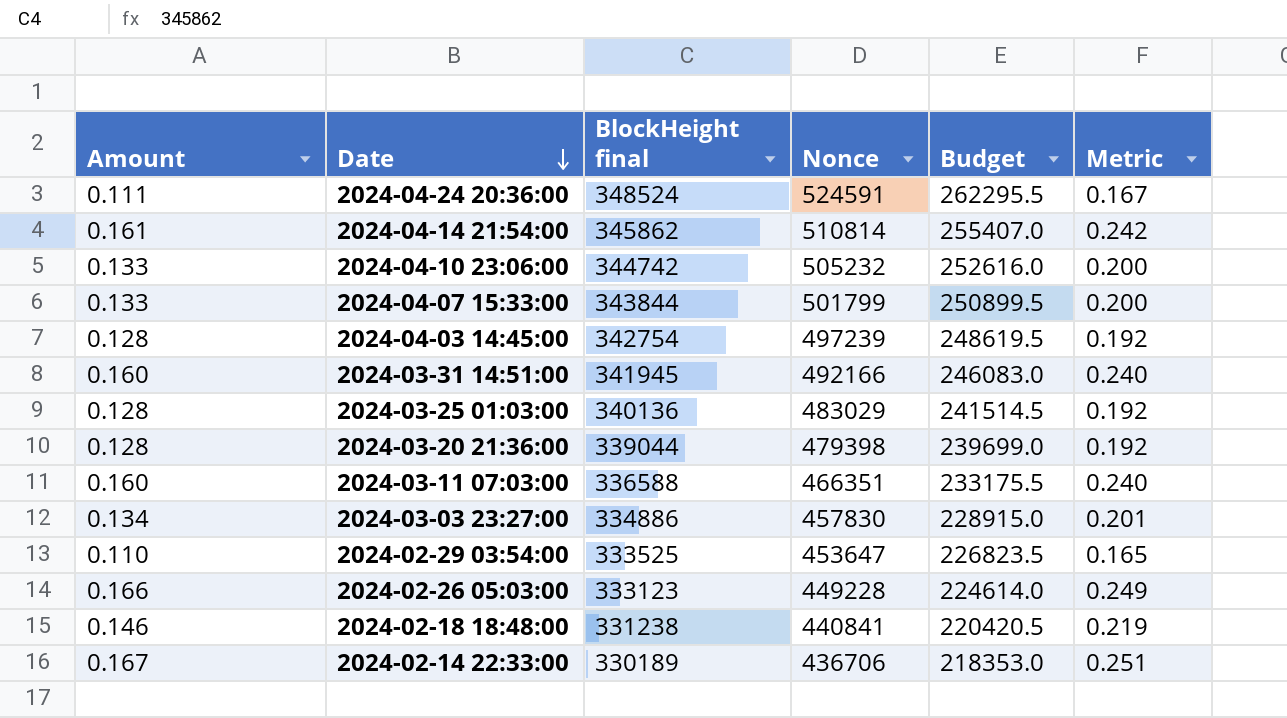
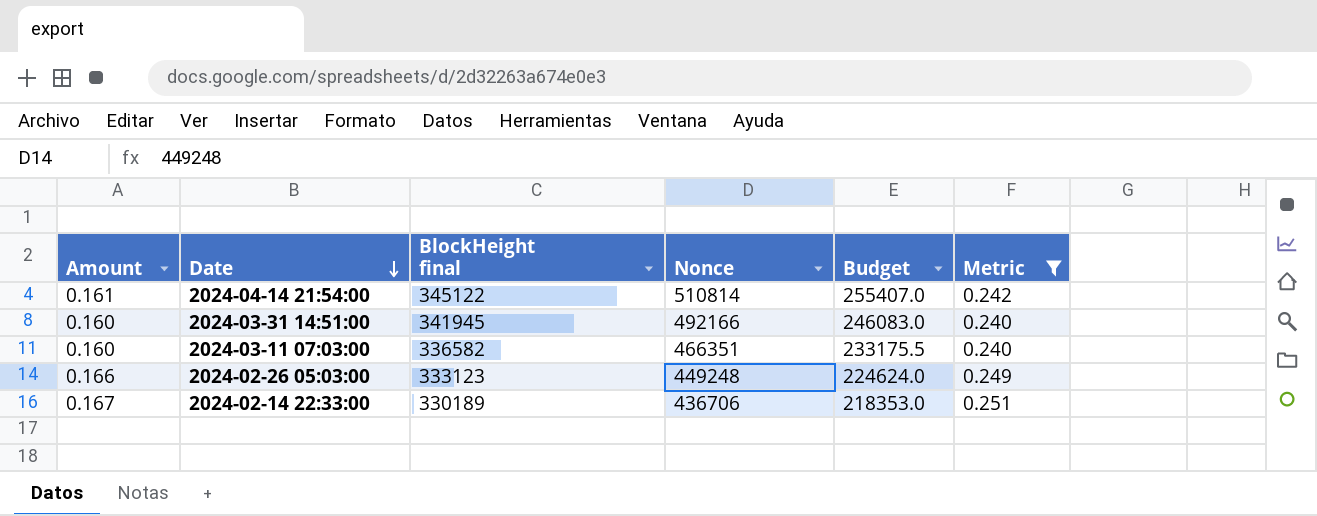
filter: none -> Metric >= 0.240
2024-04-14 21:54:00 | BlockHeight final: 345862 -> 345122
2024-03-11 07:03:00 | BlockHeight final: 336588 -> 336582
2024-02-26 05:03:00 | Nonce: 449228 -> 449248
2024-02-26 05:03:00 | Budget: 224614.0 -> 224624.0

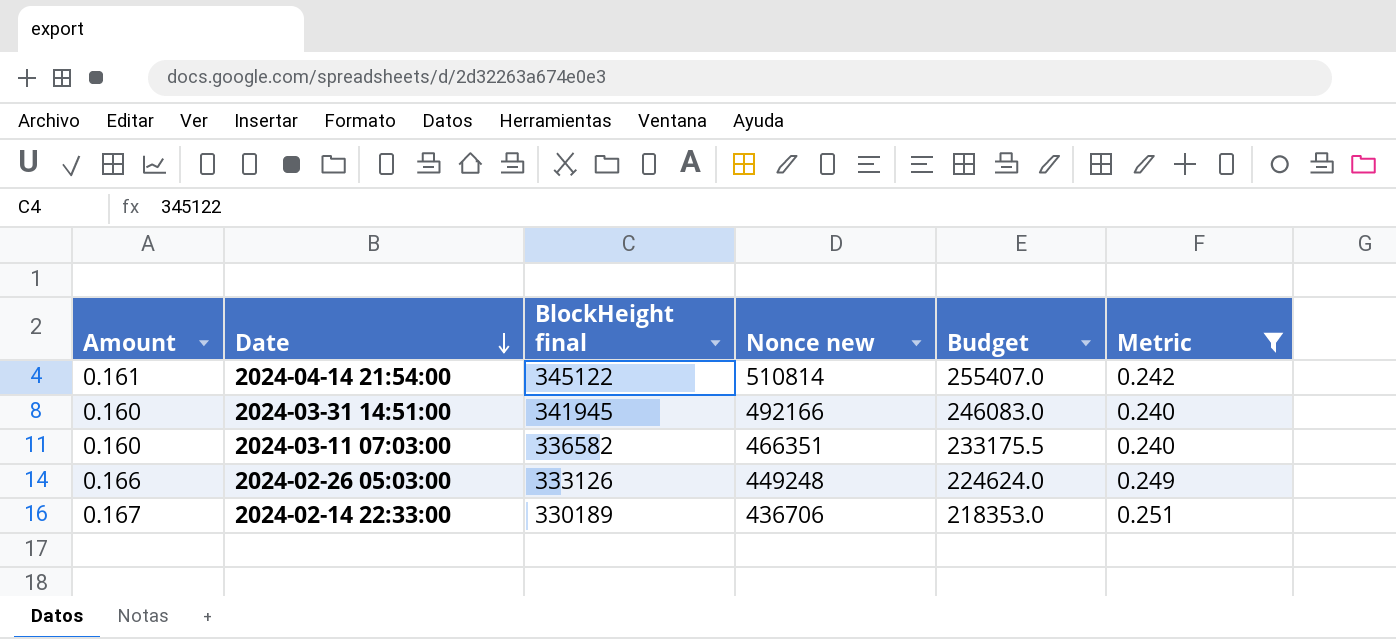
column name: Nonce -> Nonce new
2024-02-26 05:03:00 | BlockHeight final: 333123 -> 333126

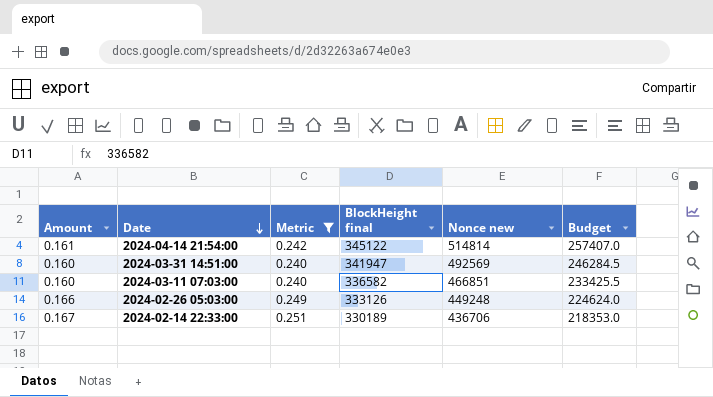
column Metric | position: 6 -> 3
2024-04-14 21:54:00 | Nonce new: 510814 -> 514814
2024-04-14 21:54:00 | Budget: 255407.0 -> 257407.0
2024-03-31 14:51:00 | BlockHeight final: 341945 -> 341947
2024-03-31 14:51:00 | Nonce new: 492166 -> 492569
2024-03-31 14:51:00 | Budget: 246083.0 -> 246284.5
2024-03-11 07:03:00 | Nonce new: 466351 -> 466851
2024-03-11 07:03:00 | Budget: 233175.5 -> 233425.5

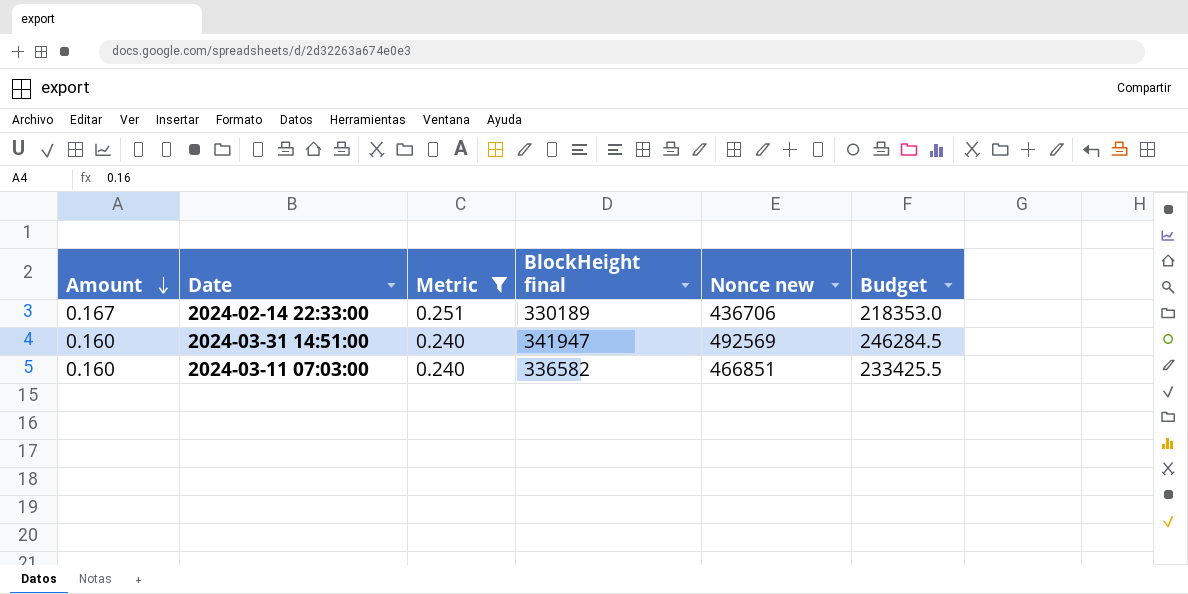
row order: Date descending -> Amount descending
row 2024-04-14 21:54:00: 0.161 | 0.242 | 345122 | 514814 | 257407.0 -> none
row 2024-02-26 05:03:00: 0.166 | 0.249 | 333126 | 449248 | 224624.0 -> none

